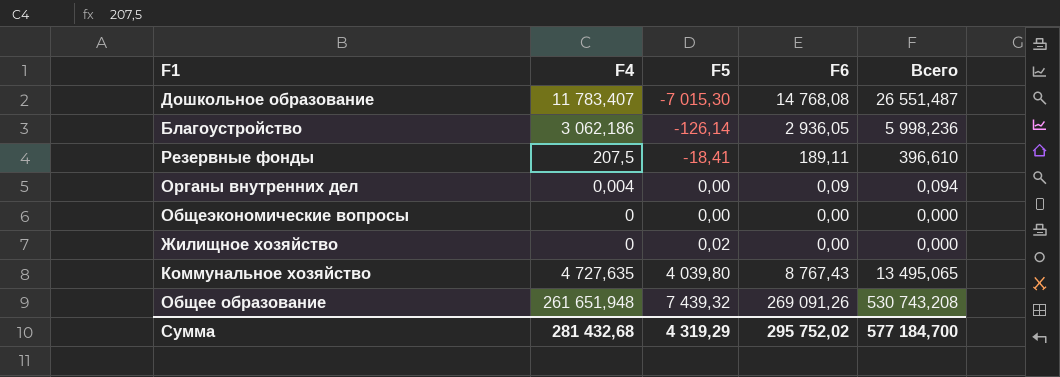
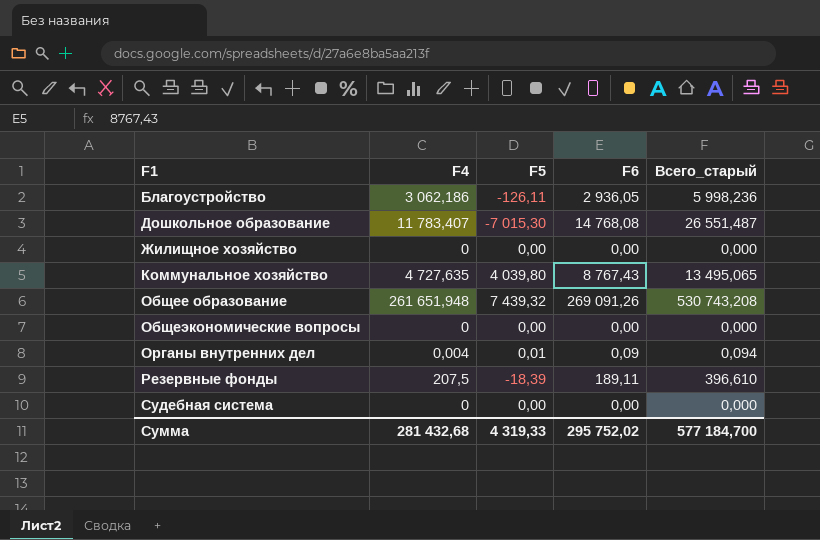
row order: F5 ascending -> F1 ascending
column name: Всего -> Всего_старый
Благоустройство | F5: -126,14 -> -126,11
Жилищное хозяйство | F5: 0,02 -> 0,00
Органы внутренних дел | F5: 0,00 -> 0,01
Резервные фонды | F5: -18,41 -> -18,39
row Судебная система: none -> 0 | 0,00 | 0,00 | 0,000
Сумма | F5: 4 319,29 -> 4 319,33

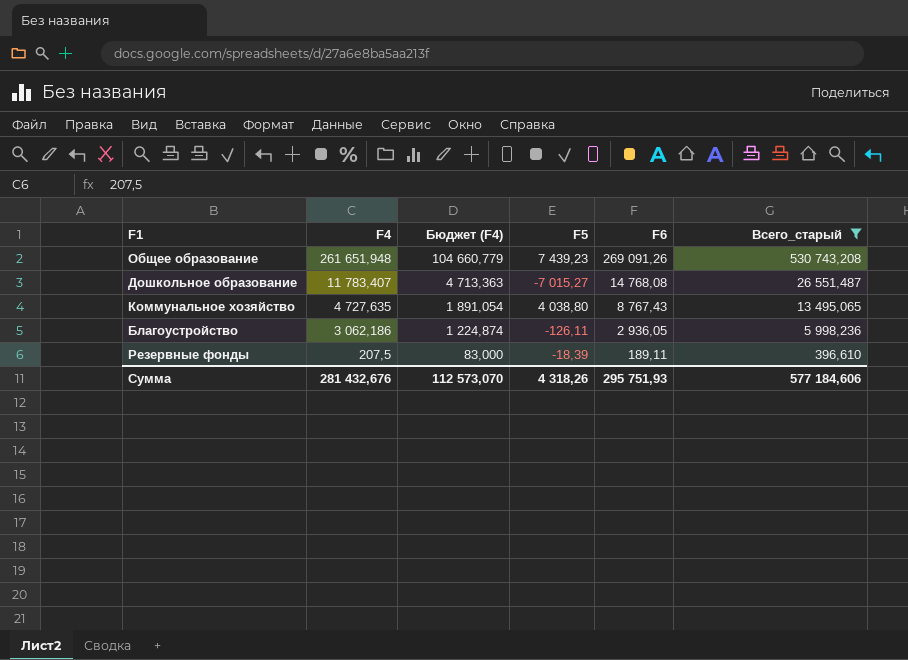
filter: none -> Всего_старый >= 396,610
row order: F1 ascending -> F4 descending
column Бюджет (F4) | formula: none -> [F4] * 0,4
Общее образование | F5: 7 439,32 -> 7 439,23
Дошкольное образование | F5: -7 015,30 -> -7 015,27
Коммунальное хозяйство | F5: 4 039,80 -> 4 038,80
Сумма | F4: 281 432,68 -> 281 432,676
Сумма | F5: 4 319,33 -> 4 318,26
Сумма | F6: 295 752,02 -> 295 751,93
Сумма | Всего_старый: 577 184,700 -> 577 184,606

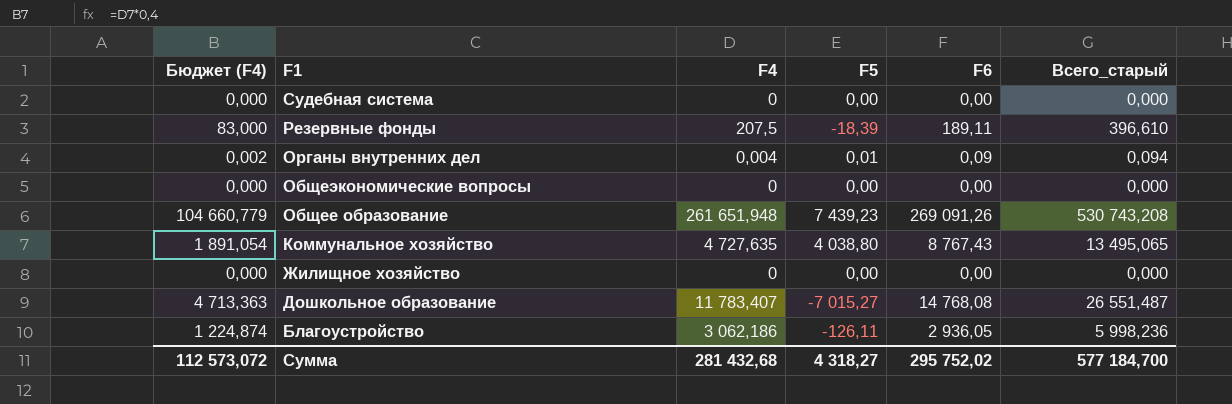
filter: Всего_старый >= 396,610 -> none
row order: F4 descending -> F1 descending
column Бюджет (F4) | position: 3 -> 1
Сумма | Бюджет (F4): 112 573,070 -> 112 573,072
Сумма | F4: 281 432,676 -> 281 432,68
Сумма | F5: 4 318,26 -> 4 318,27
Сумма | F6: 295 751,93 -> 295 752,02
Сумма | Всего_старый: 577 184,606 -> 577 184,700

